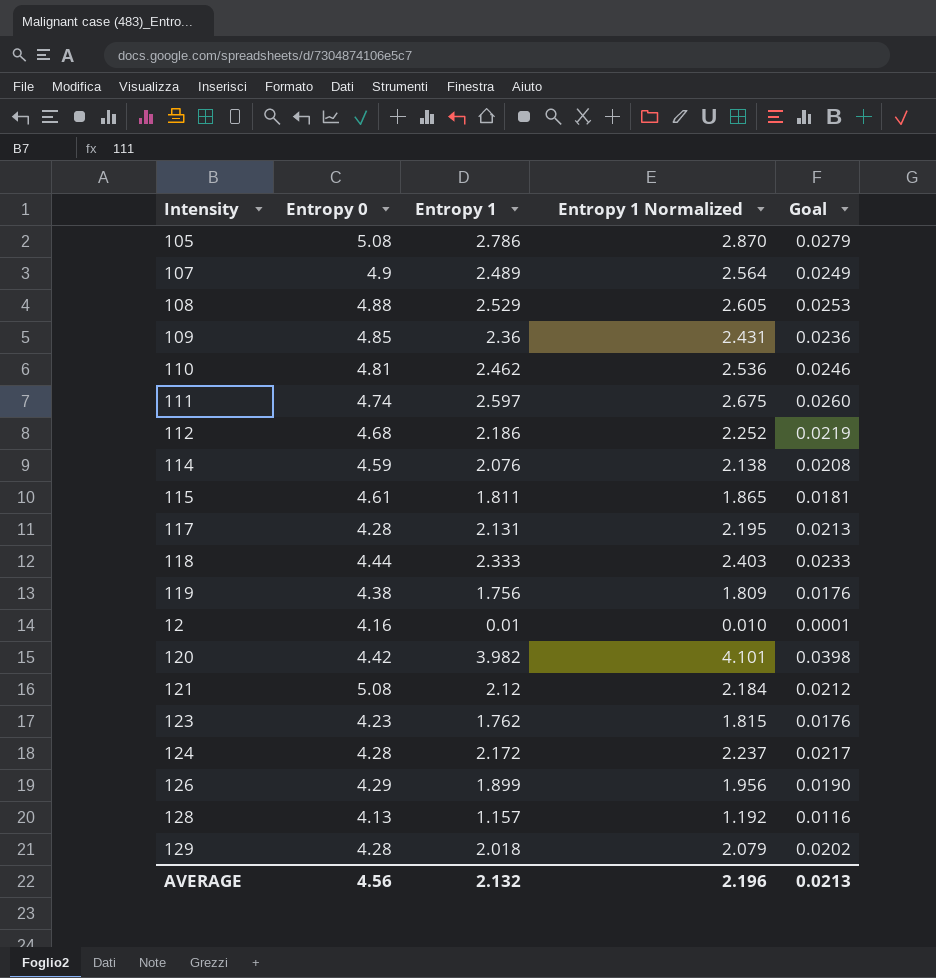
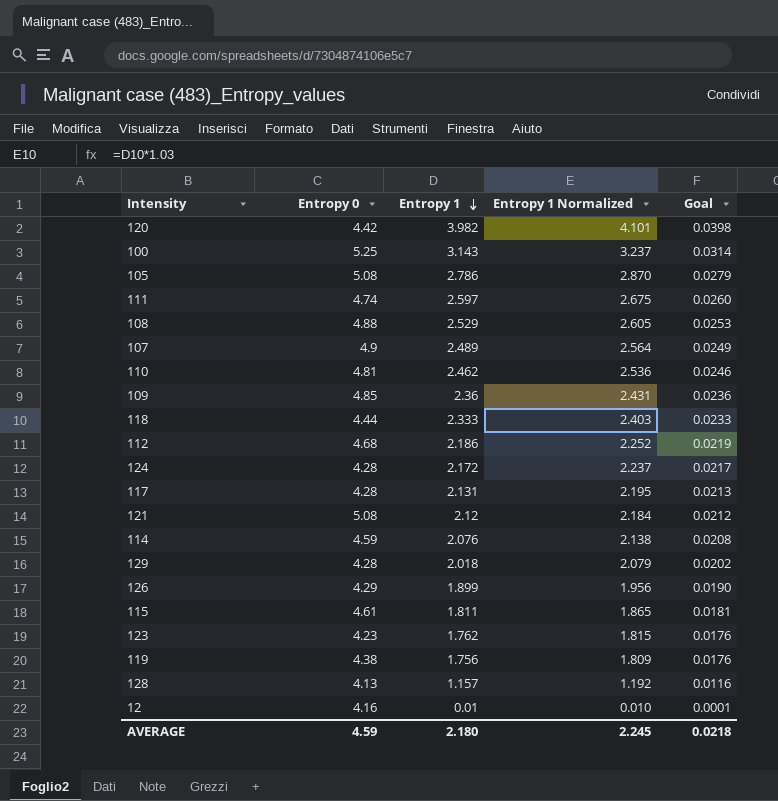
row order: none -> Entropy 1 descending
row 100: none -> 5.25 | 3.143 | 3.237 | 0.0314
AVERAGE | Entropy 0: 4.56 -> 4.59
AVERAGE | Entropy 1: 2.132 -> 2.180
AVERAGE | Entropy 1 Normalized: 2.196 -> 2.245
AVERAGE | Goal: 0.0213 -> 0.0218

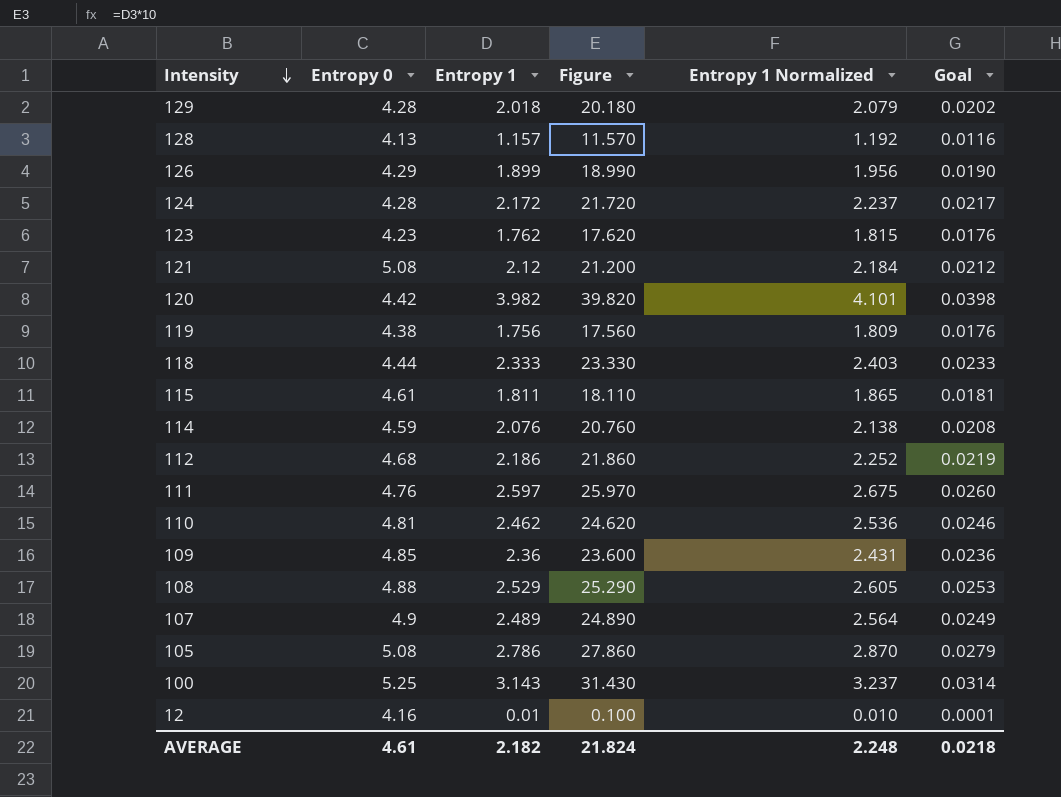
row order: Entropy 1 descending -> Intensity descending
column Figure | formula: none -> [Entropy 1] * 10
row 117: 4.28 | 2.131 | 2.195 | 0.0213 -> none
111 | Entropy 0: 4.74 -> 4.76
AVERAGE | Entropy 0: 4.59 -> 4.61
AVERAGE | Entropy 1: 2.180 -> 2.182
AVERAGE | Entropy 1 Normalized: 2.245 -> 2.248

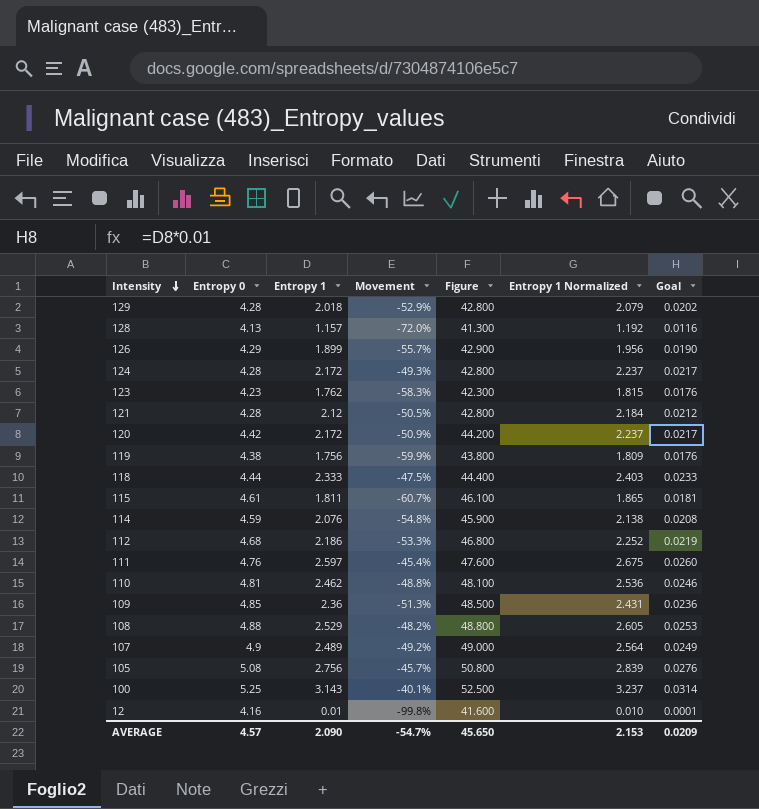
column Movement | formula: none -> ([Entropy 1] - [Entropy 0]) / [Entropy 0]
column Figure | formula: [Entropy 1] * 10 -> [Entropy 0] * 10
121 | Entropy 0: 5.08 -> 4.28
120 | Entropy 1: 3.982 -> 2.172
120 | Entropy 1 Normalized: 4.101 -> 2.237
120 | Goal: 0.0398 -> 0.0217
105 | Entropy 1: 2.786 -> 2.756
105 | Entropy 1 Normalized: 2.870 -> 2.839
105 | Goal: 0.0279 -> 0.0276
AVERAGE | Entropy 0: 4.61 -> 4.57
AVERAGE | Entropy 1: 2.182 -> 2.090
AVERAGE | Figure: 21.824 -> 45.650
AVERAGE | Entropy 1 Normalized: 2.248 -> 2.153
AVERAGE | Goal: 0.0218 -> 0.0209

